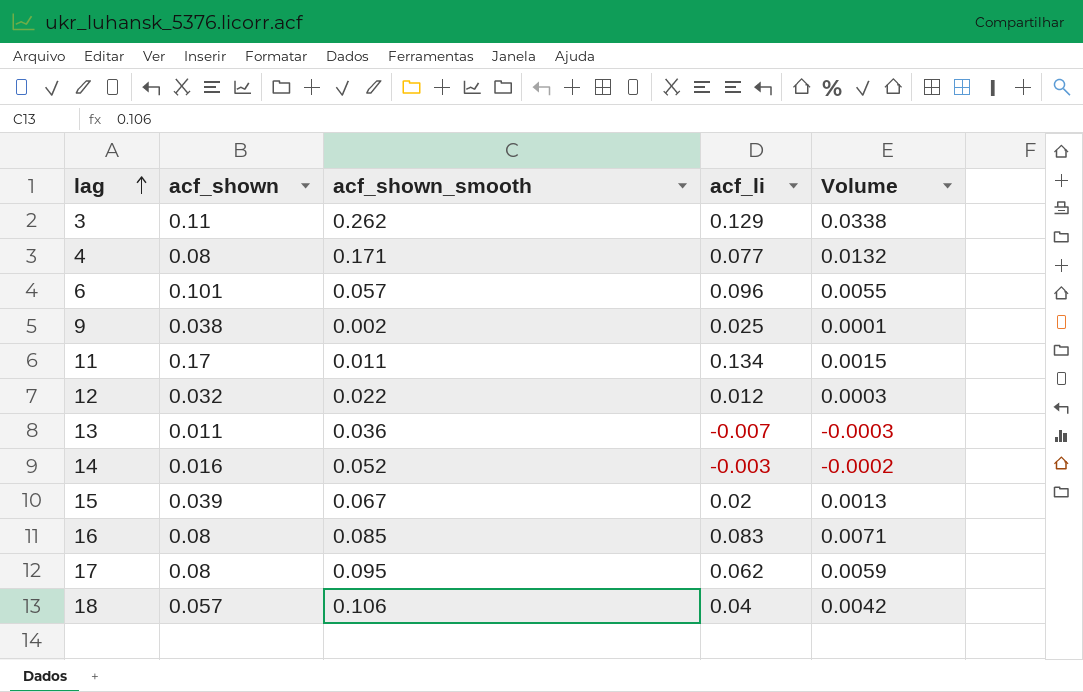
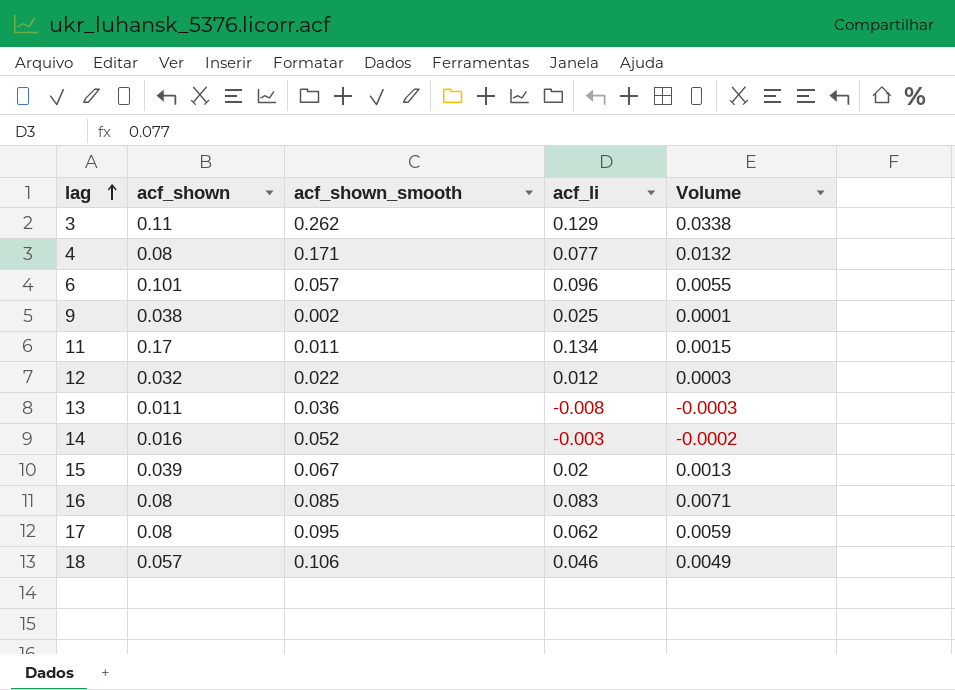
13 | acf_li: -0.007 -> -0.008
18 | acf_li: 0.04 -> 0.046
18 | Volume: 0.0042 -> 0.0049

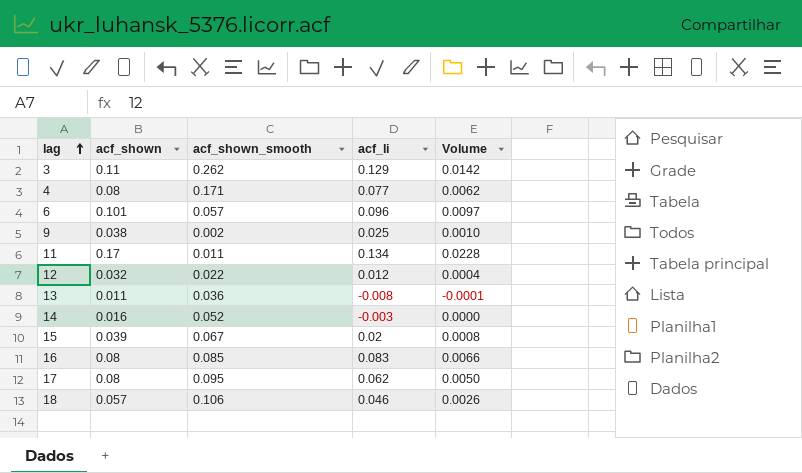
column Volume | formula: [acf_shown_smooth] * [acf_li] -> [acf_shown] * [acf_li]

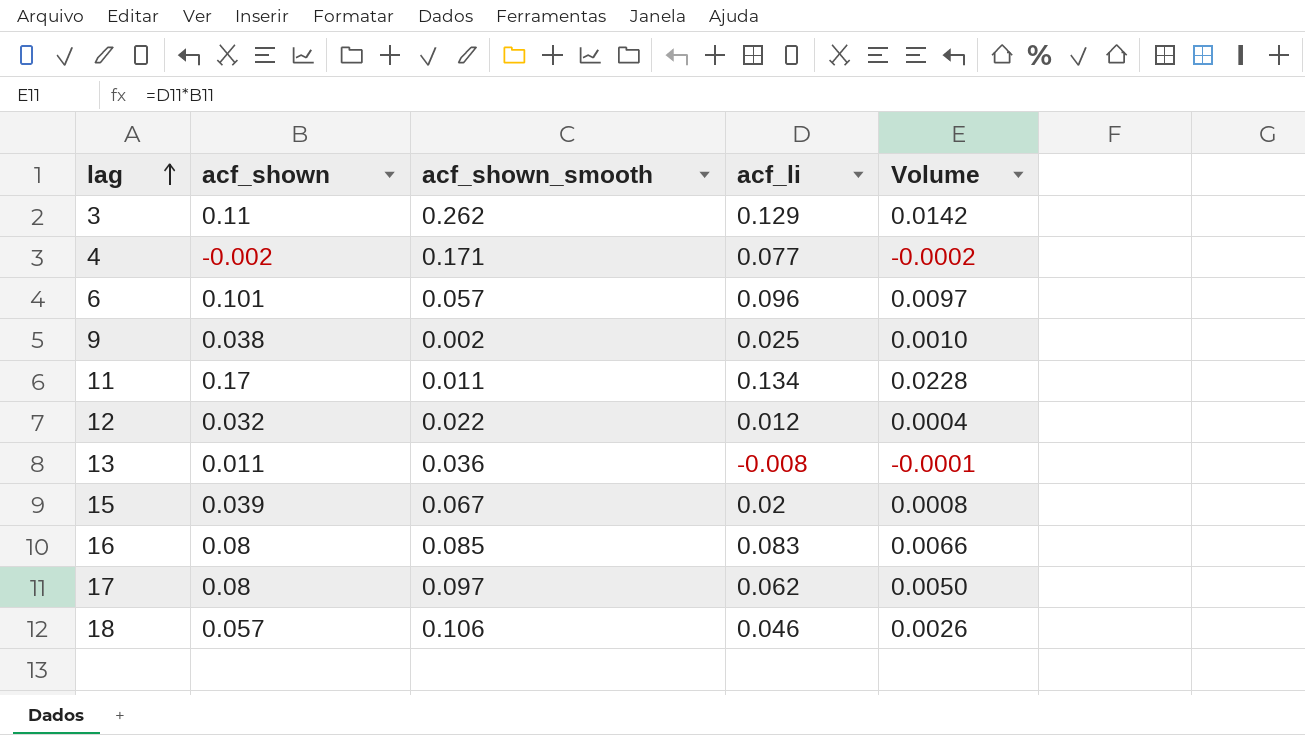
row 14: 0.016 | 0.052 | -0.003 | 0.0000 -> none
4 | acf_shown: 0.08 -> -0.002
4 | Volume: 0.0062 -> -0.0002
17 | acf_shown_smooth: 0.095 -> 0.097

